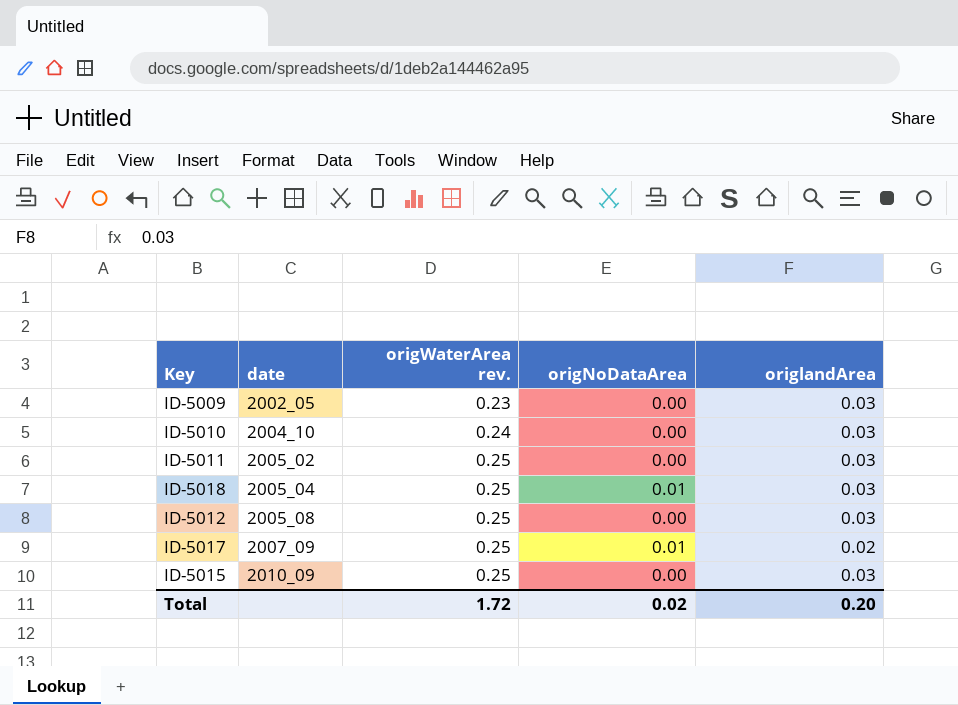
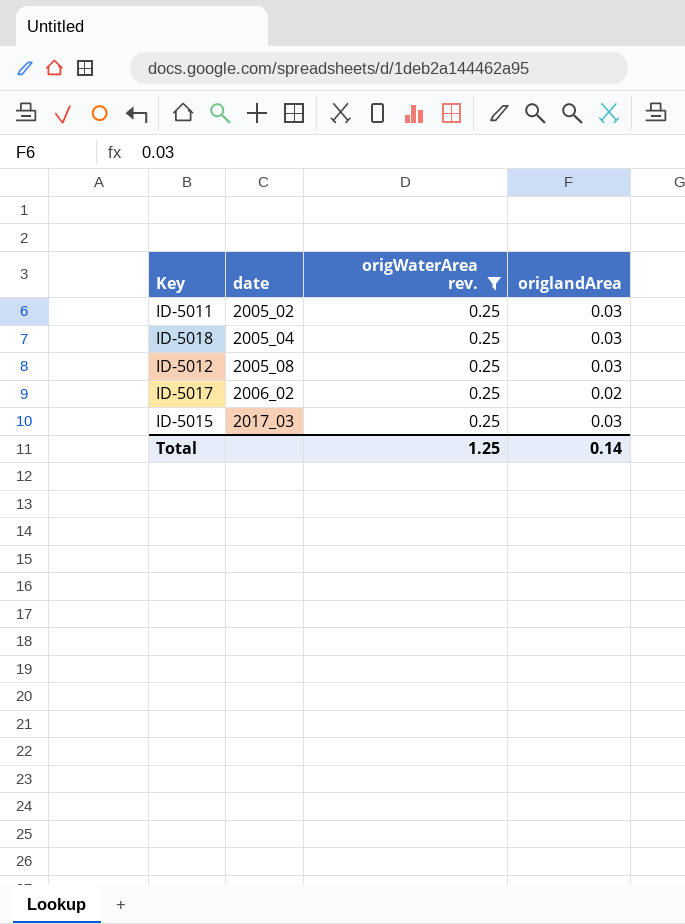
filter: none -> origWaterArea rev. = 0.25
column origNoDataArea | position: 4 -> none
ID-5017 | date: 2007_09 -> 2006_02
ID-5015 | date: 2010_09 -> 2017_03
Total | origWaterArea rev.: 1.72 -> 1.25
Total | origlandArea: 0.20 -> 0.14

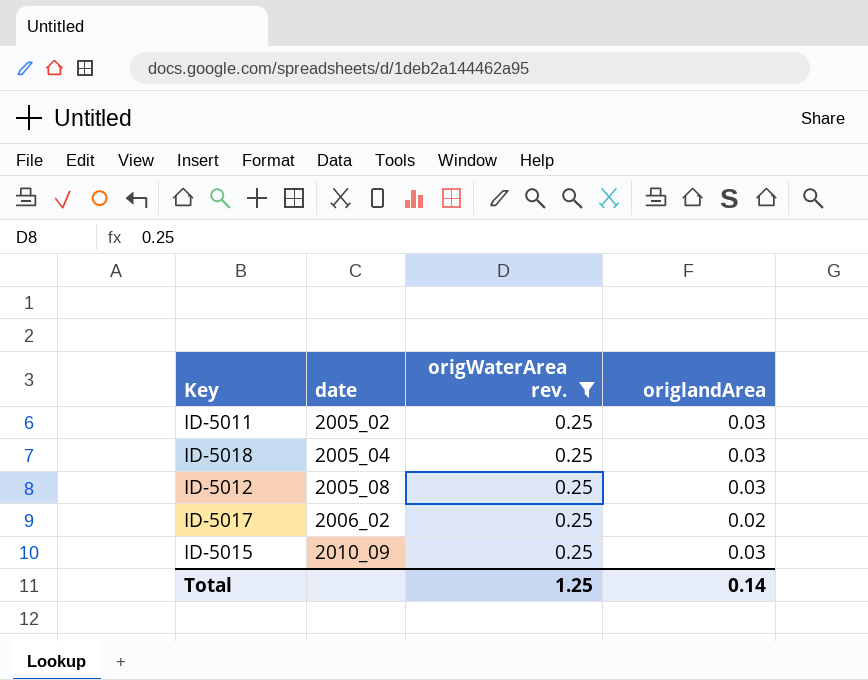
ID-5015 | date: 2017_03 -> 2010_09

